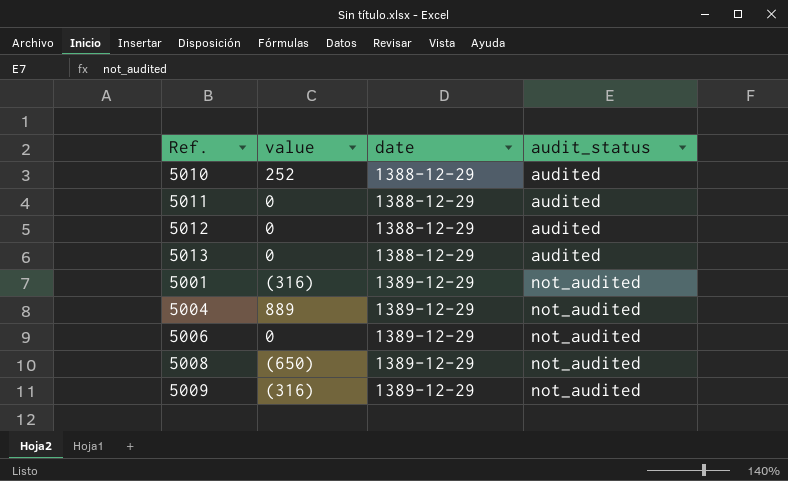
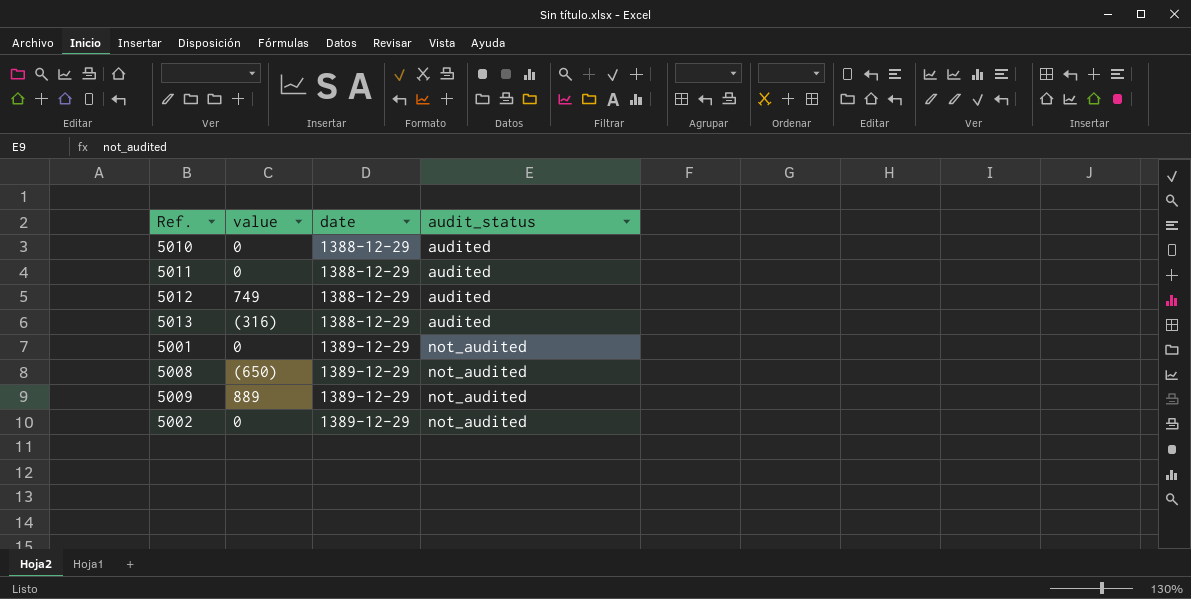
row 5004: 889 | 1389-12-29 | not_audited -> none
row 5006: 0 | 1389-12-29 | not_audited -> none
5010 | value: 252 -> 0
5012 | value: 0 -> 749
5013 | value: 0 -> (316)
5001 | value: (316) -> 0
5009 | value: (316) -> 889
row 5002: none -> 0 | 1389-12-29 | not_audited

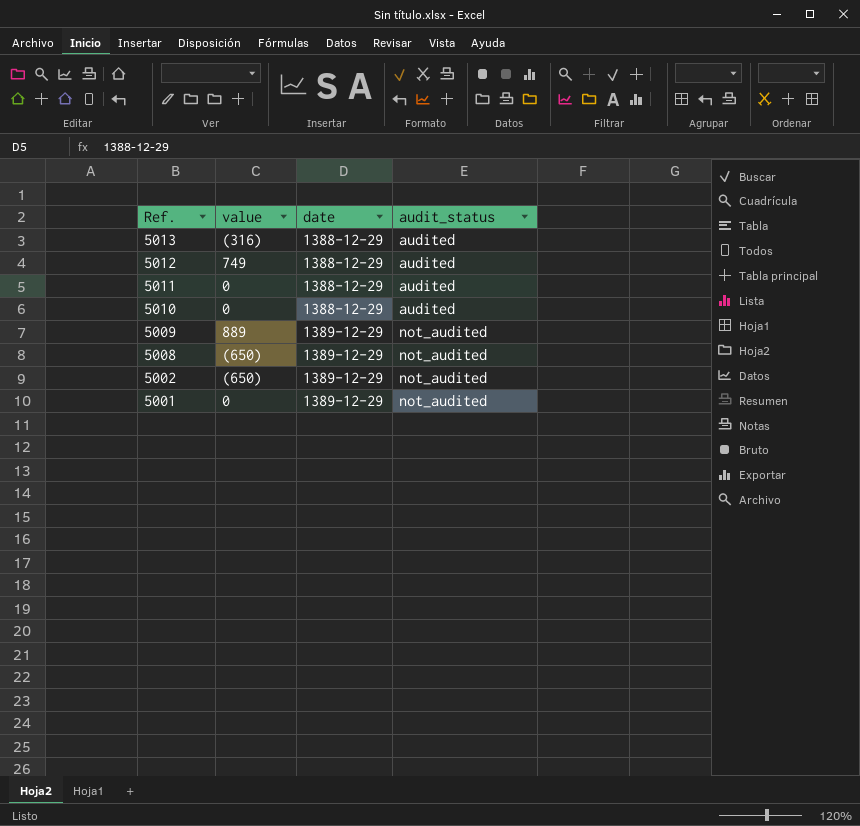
row order: date ascending -> Ref. descending
5002 | value: 0 -> (650)

